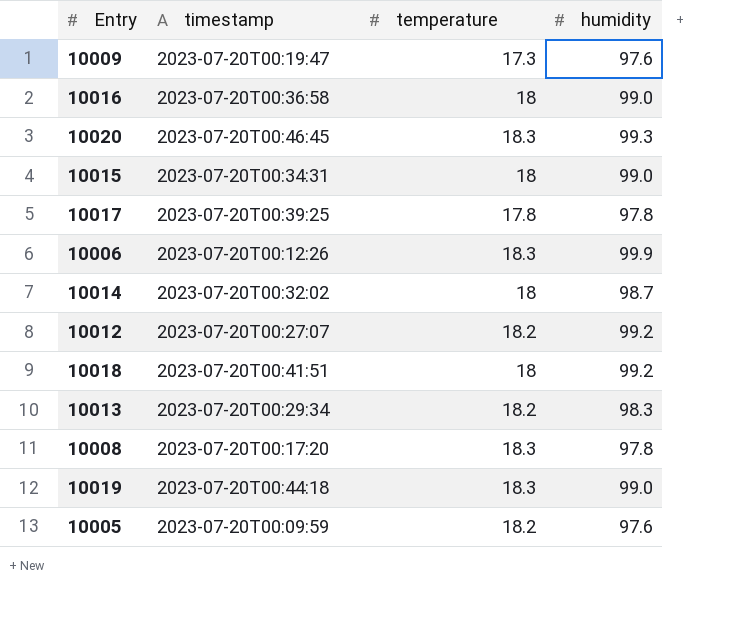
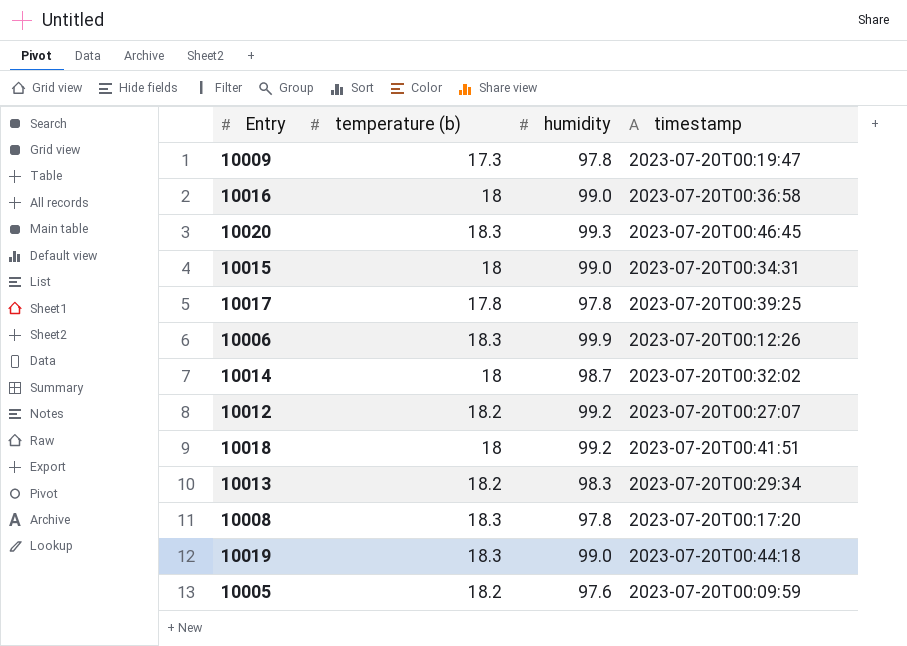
column name: temperature -> temperature (b)
column timestamp | position: 2 -> 4
10009 | humidity: 97.6 -> 97.8

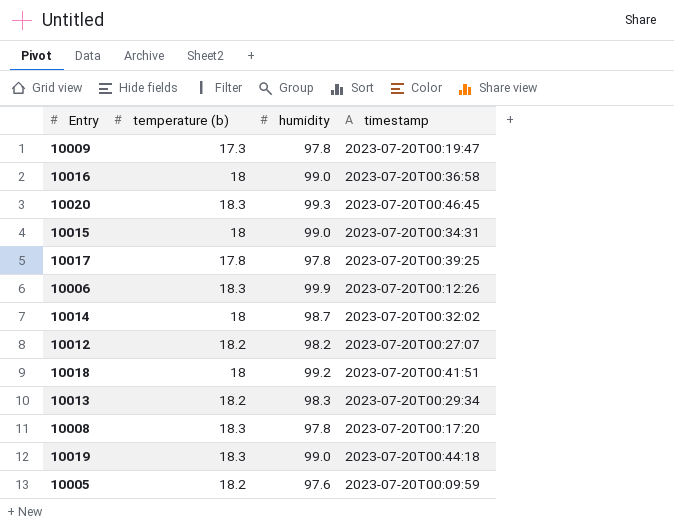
10012 | humidity: 99.2 -> 98.2

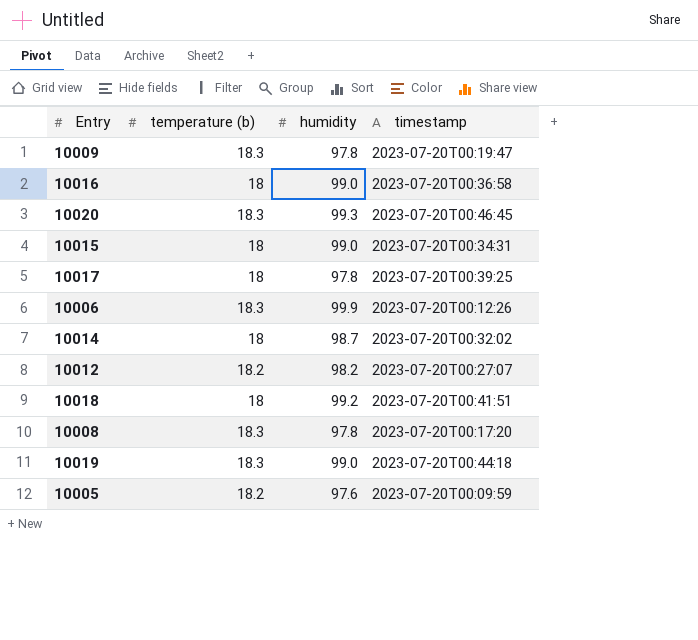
row 10013: 18.2 | 98.3 | 2023-07-20T00:29:34 -> none
10009 | temperature (b): 17.3 -> 18.3
10017 | temperature (b): 17.8 -> 18

